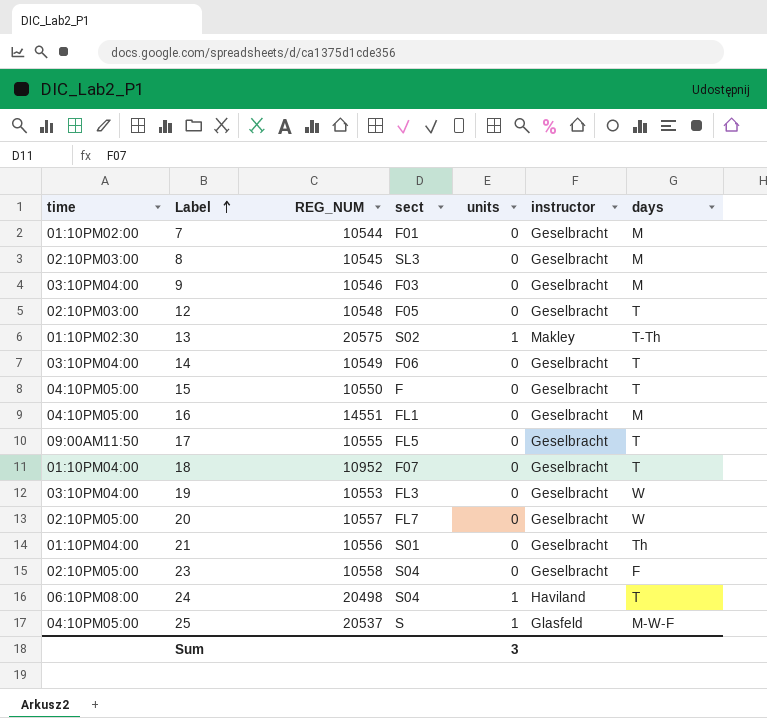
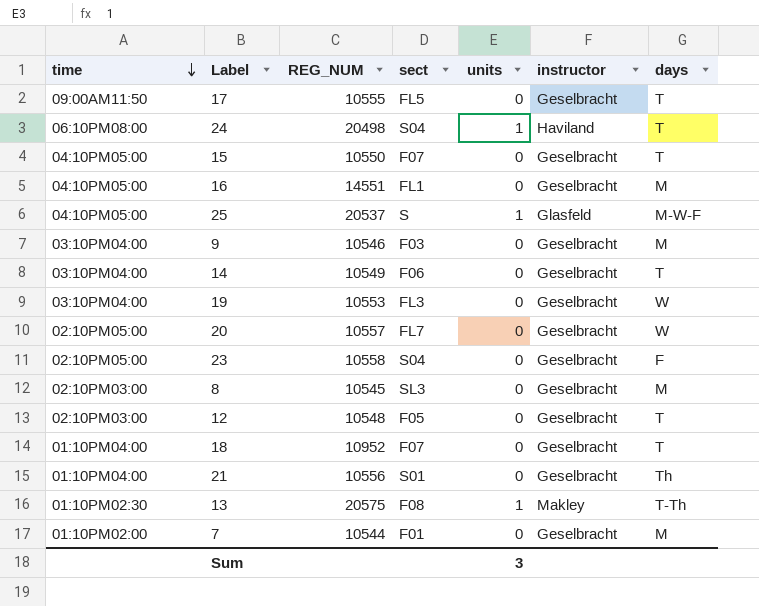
row order: Label ascending -> time descending
15 | sect: F -> F07
13 | sect: S02 -> F08

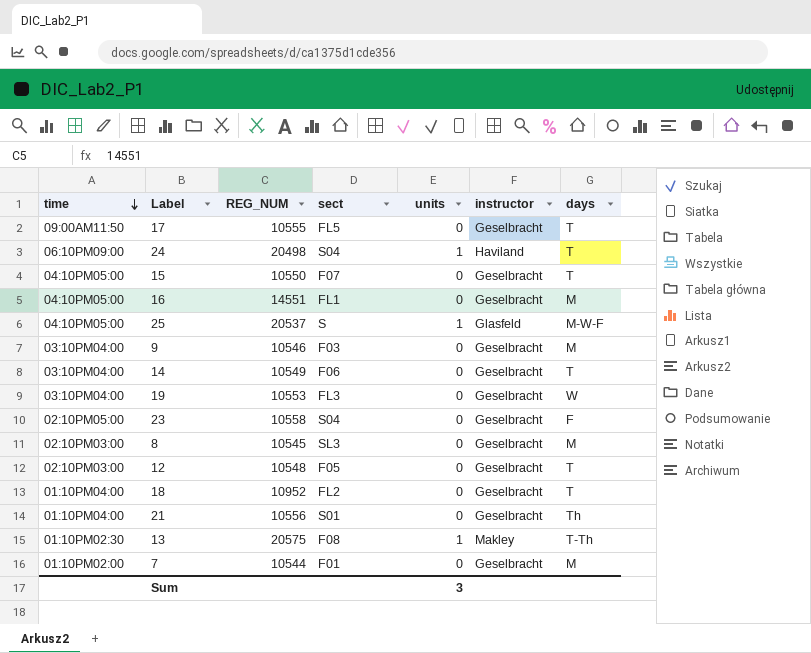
row 20: 02:10PM05:00 | 10557 | FL7 | 0 | Geselbracht | W -> none
24 | time: 06:10PM08:00 -> 06:10PM09:00
18 | sect: F07 -> FL2

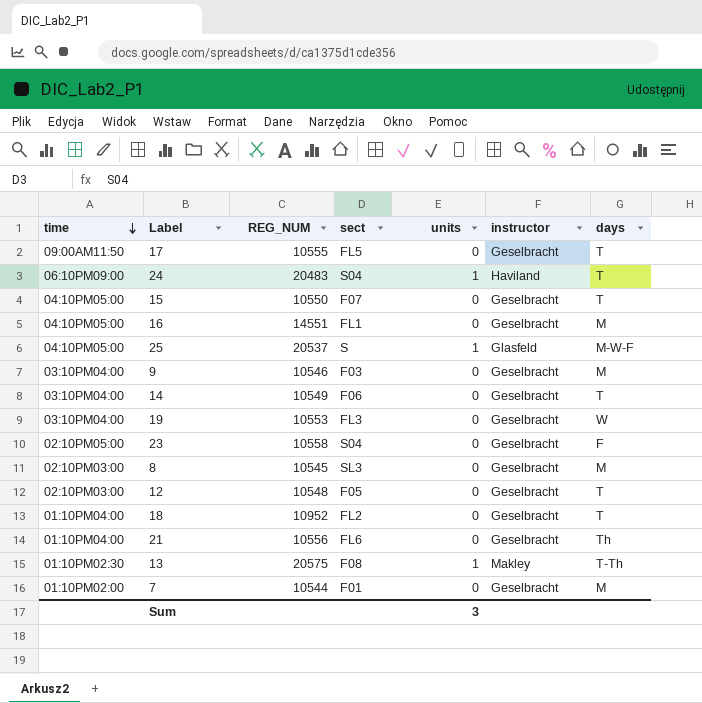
24 | REG_NUM: 20498 -> 20483
21 | sect: S01 -> FL6

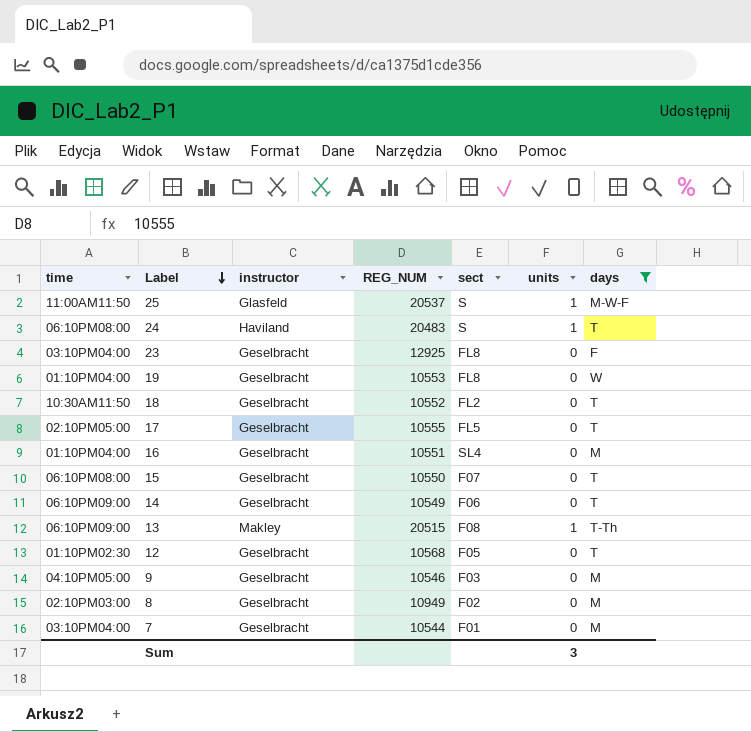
filter: none -> days != Th
row order: time descending -> Label descending
column instructor | position: 6 -> 3
25 | time: 04:10PM05:00 -> 11:00AM11:50
24 | time: 06:10PM09:00 -> 06:10PM08:00
24 | sect: S04 -> S
23 | time: 02:10PM05:00 -> 03:10PM04:00
23 | REG_NUM: 10558 -> 12925
23 | sect: S04 -> FL8
19 | time: 03:10PM04:00 -> 01:10PM04:00
19 | sect: FL3 -> FL8
18 | time: 01:10PM04:00 -> 10:30AM11:50
18 | REG_NUM: 10952 -> 10552
17 | time: 09:00AM11:50 -> 02:10PM05:00
16 | time: 04:10PM05:00 -> 01:10PM04:00
16 | REG_NUM: 14551 -> 10551
16 | sect: FL1 -> SL4
15 | time: 04:10PM05:00 -> 06:10PM08:00
14 | time: 03:10PM04:00 -> 06:10PM09:00
13 | time: 01:10PM02:30 -> 06:10PM09:00
13 | REG_NUM: 20575 -> 20515
12 | time: 02:10PM03:00 -> 01:10PM02:30
12 | REG_NUM: 10548 -> 10568
9 | time: 03:10PM04:00 -> 04:10PM05:00
8 | REG_NUM: 10545 -> 10949
8 | sect: SL3 -> F02
7 | time: 01:10PM02:00 -> 03:10PM04:00

